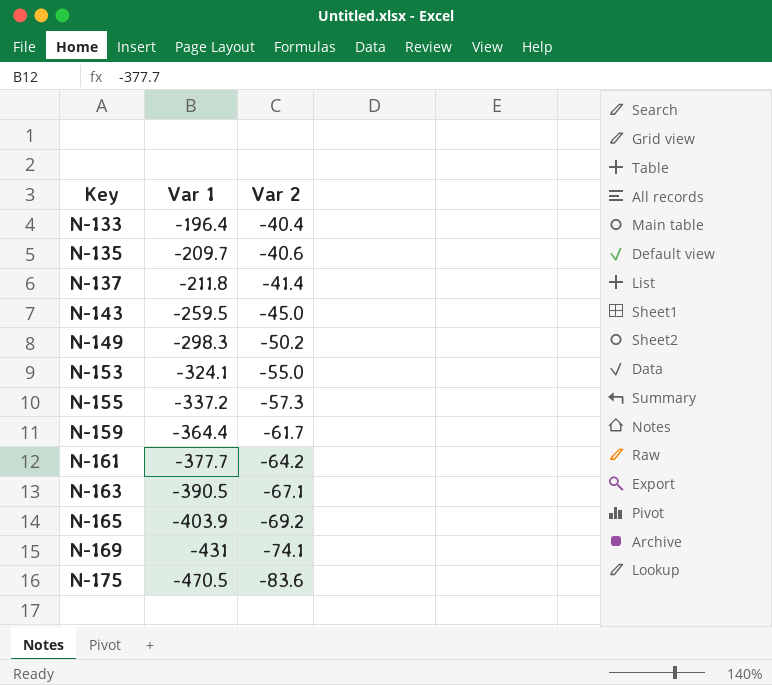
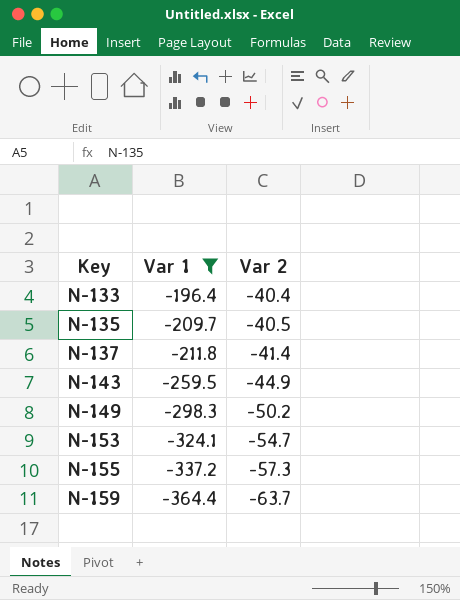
filter: none -> Var 1 >= -364.4
N-135 | Var 2: -40.6 -> -40.5
N-143 | Var 2: -45.0 -> -44.9
N-153 | Var 2: -55.0 -> -54.7
N-159 | Var 2: -61.7 -> -63.7

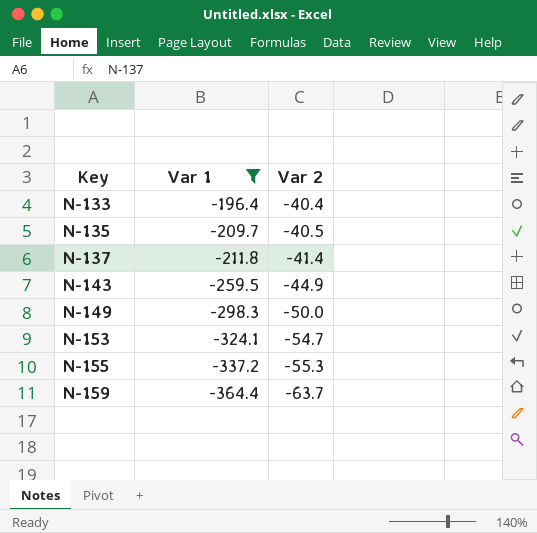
N-149 | Var 2: -50.2 -> -50.0
N-155 | Var 2: -57.3 -> -55.3

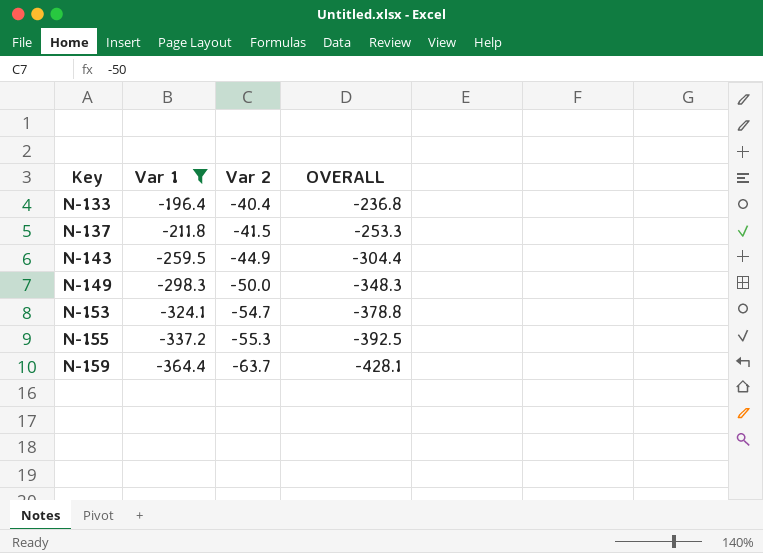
column OVERALL | formula: none -> [Var 1] + [Var 2]
row N-135: -209.7 | -40.5 -> none
N-137 | Var 2: -41.4 -> -41.5

